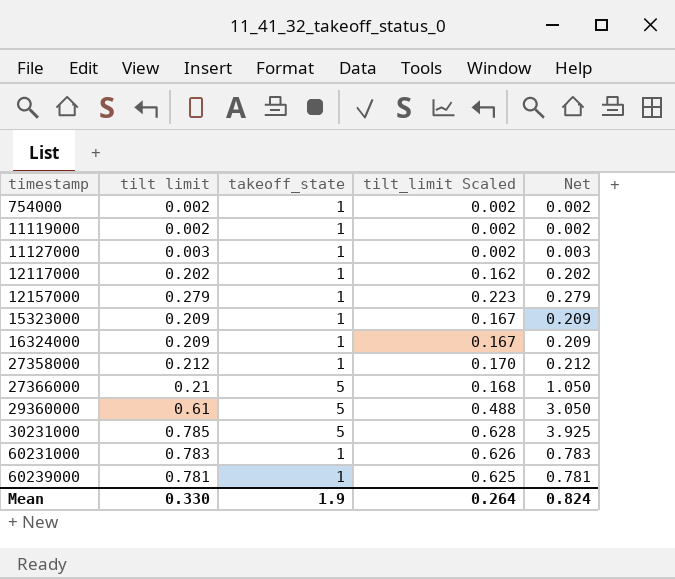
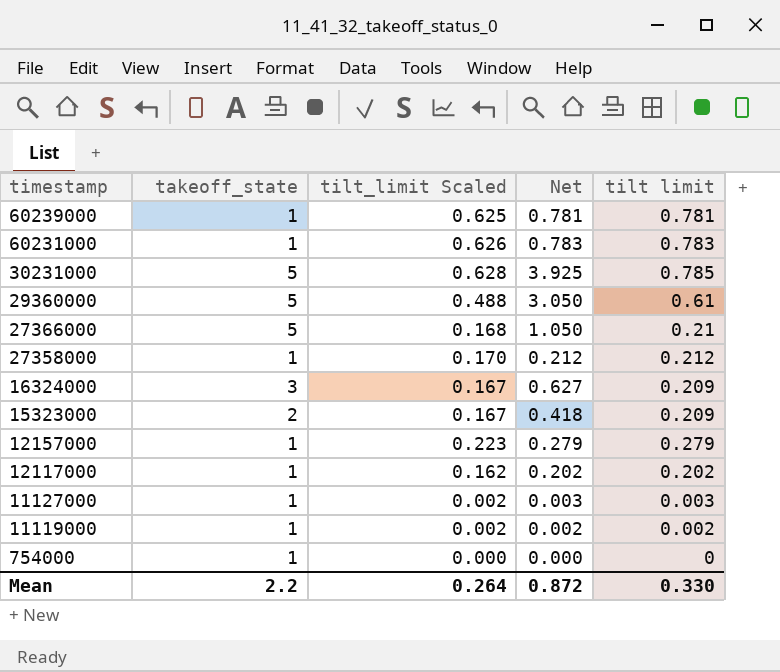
row order: timestamp ascending -> timestamp descending
column tilt limit | position: 2 -> 5
16324000 | takeoff_state: 1 -> 3
16324000 | Net: 0.209 -> 0.627
15323000 | takeoff_state: 1 -> 2
15323000 | Net: 0.209 -> 0.418
754000 | tilt_limit Scaled: 0.002 -> 0.000
754000 | Net: 0.002 -> 0.000
754000 | tilt limit: 0.002 -> 0
Mean | takeoff_state: 1.9 -> 2.2
Mean | Net: 0.824 -> 0.872

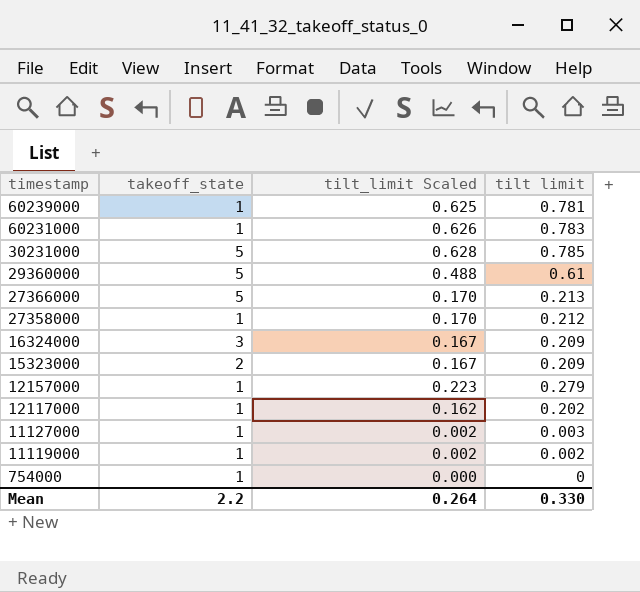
column Net | formula: [takeoff_state] * [tilt limit] -> none
27366000 | tilt_limit Scaled: 0.168 -> 0.170
27366000 | tilt limit: 0.21 -> 0.213

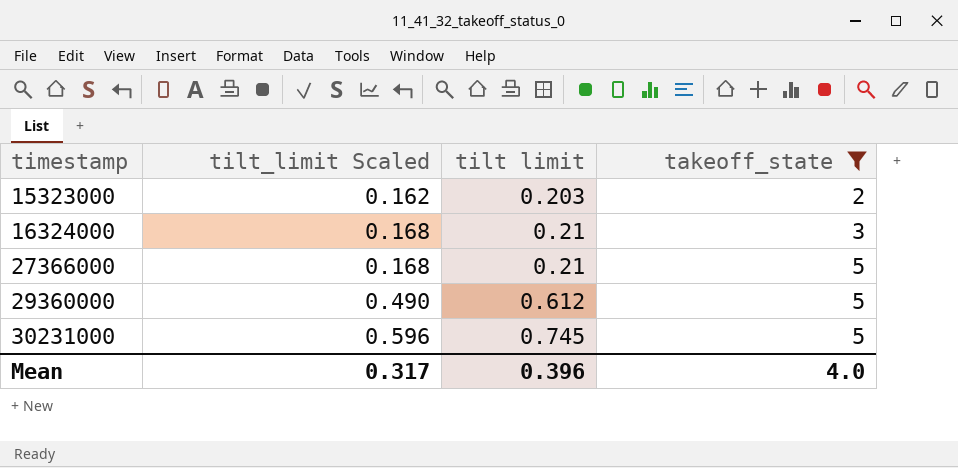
filter: none -> takeoff_state != 1
row order: timestamp descending -> timestamp ascending
column takeoff_state | position: 2 -> 4
15323000 | tilt_limit Scaled: 0.167 -> 0.162
15323000 | tilt limit: 0.209 -> 0.203
16324000 | tilt_limit Scaled: 0.167 -> 0.168
16324000 | tilt limit: 0.209 -> 0.21
27366000 | tilt_limit Scaled: 0.170 -> 0.168
27366000 | tilt limit: 0.213 -> 0.21
29360000 | tilt_limit Scaled: 0.488 -> 0.490
29360000 | tilt limit: 0.61 -> 0.612
30231000 | tilt_limit Scaled: 0.628 -> 0.596
30231000 | tilt limit: 0.785 -> 0.745
Mean | tilt_limit Scaled: 0.264 -> 0.317
Mean | tilt limit: 0.330 -> 0.396
Mean | takeoff_state: 2.2 -> 4.0

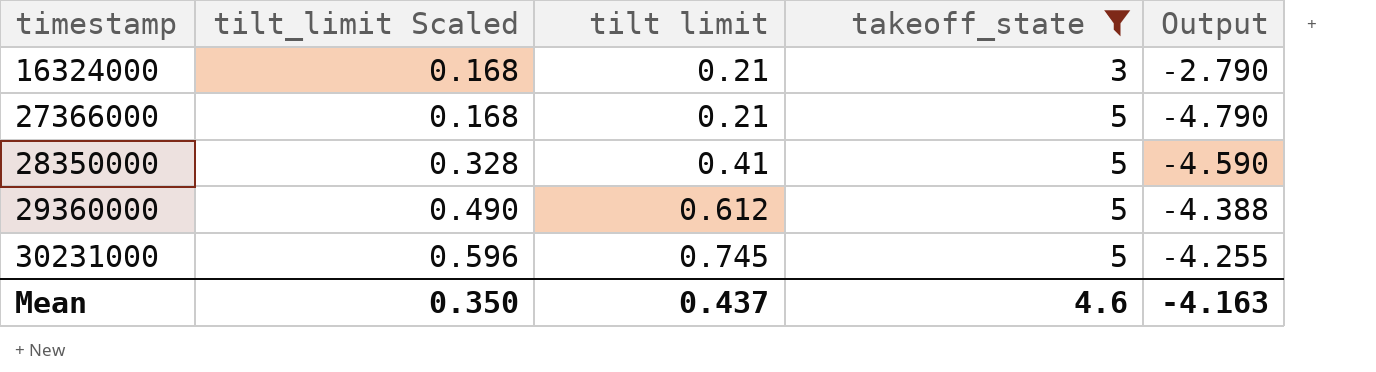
column Output | formula: none -> [tilt limit] - [takeoff_state]
row 15323000: 0.162 | 0.203 | 2 -> none
row 28350000: none -> 0.328 | 0.41 | 5 | -4.590
Mean | tilt_limit Scaled: 0.317 -> 0.350
Mean | tilt limit: 0.396 -> 0.437
Mean | takeoff_state: 4.0 -> 4.6

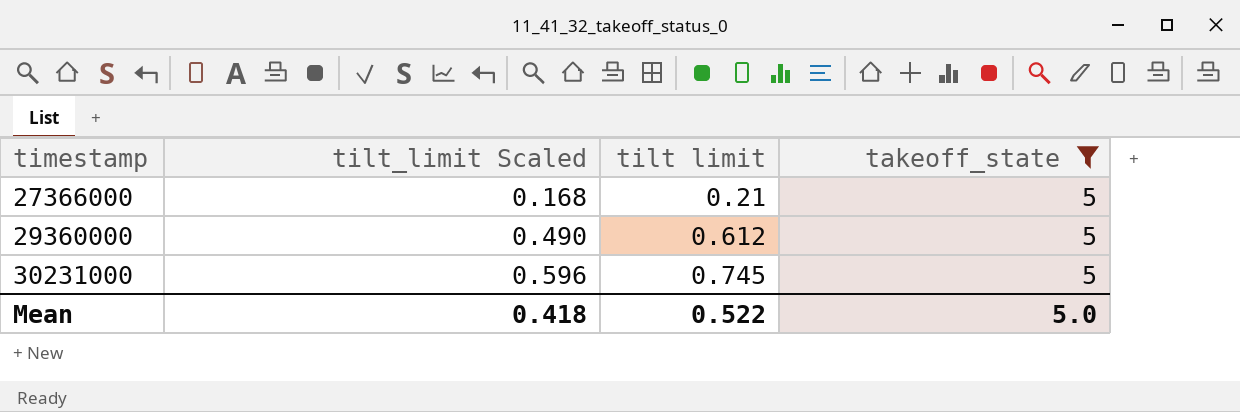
column Output | formula: [tilt limit] - [takeoff_state] -> none
row 16324000: 0.168 | 0.21 | 3 | -2.790 -> none
row 28350000: 0.328 | 0.41 | 5 | -4.590 -> none
Mean | tilt_limit Scaled: 0.350 -> 0.418
Mean | tilt limit: 0.437 -> 0.522
Mean | takeoff_state: 4.6 -> 5.0

